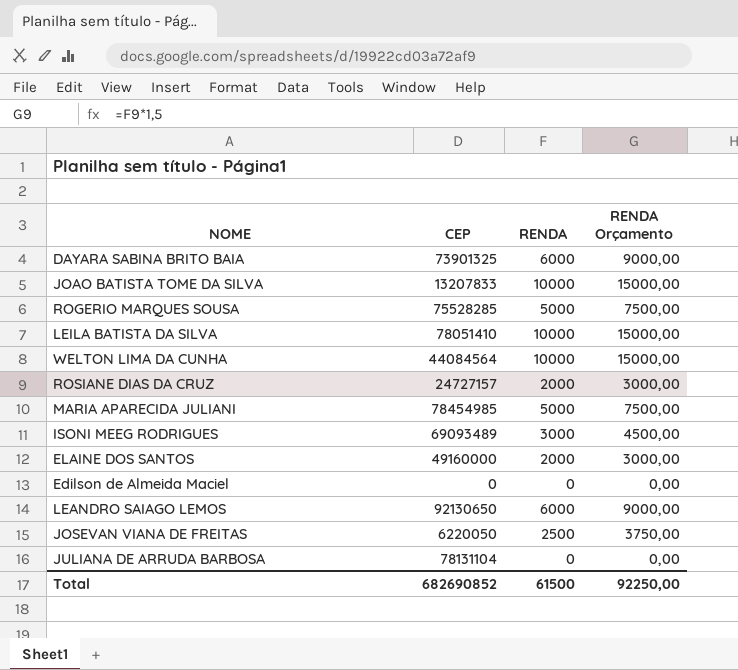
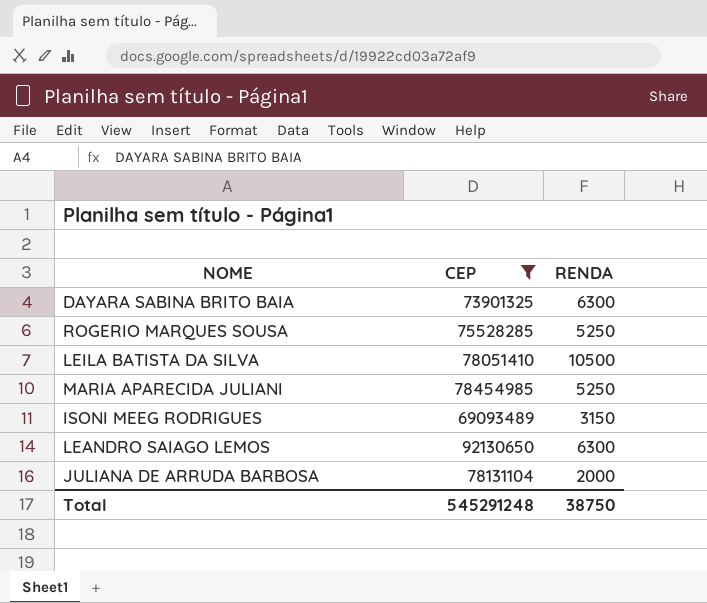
filter: none -> CEP >= 69093489
column RENDA Orçamento | formula: [RENDA] * 1,5 -> none
DAYARA SABINA BRITO BAIA | RENDA: 6000 -> 6300
ROGERIO MARQUES SOUSA | RENDA: 5000 -> 5250
LEILA BATISTA DA SILVA | RENDA: 10000 -> 10500
MARIA APARECIDA JULIANI | RENDA: 5000 -> 5250
ISONI MEEG RODRIGUES | RENDA: 3000 -> 3150
LEANDRO SAIAGO LEMOS | RENDA: 6000 -> 6300
JULIANA DE ARRUDA BARBOSA | RENDA: 0 -> 2000
Total | CEP: 682690852 -> 545291248
Total | RENDA: 61500 -> 38750

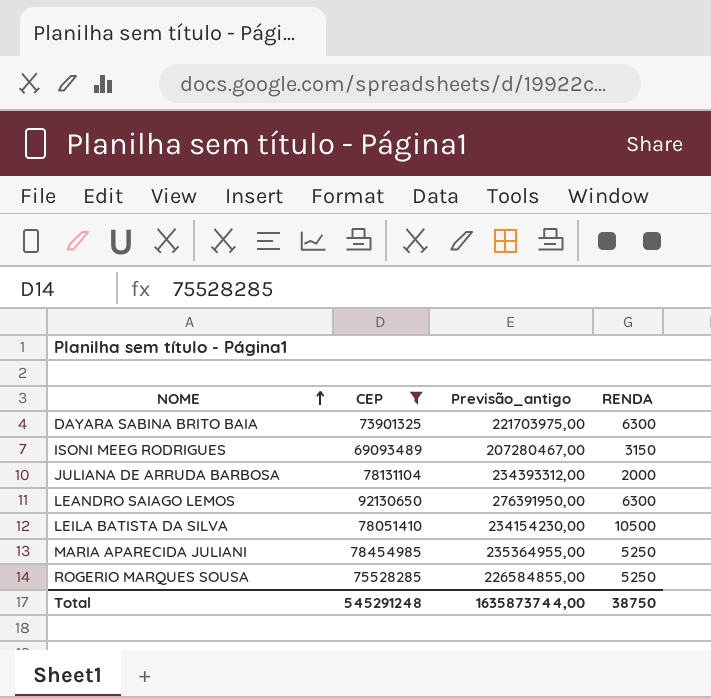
row order: none -> NOME ascending
column Previsão_antigo | formula: none -> [CEP] * 3

